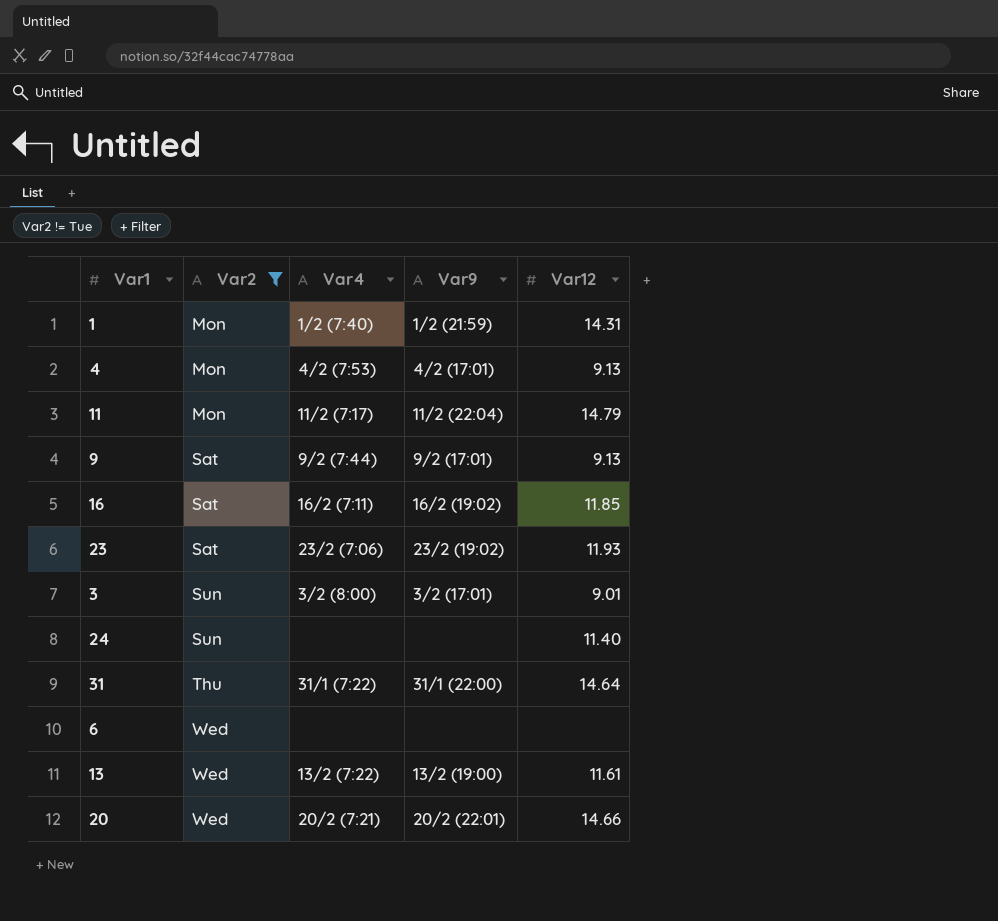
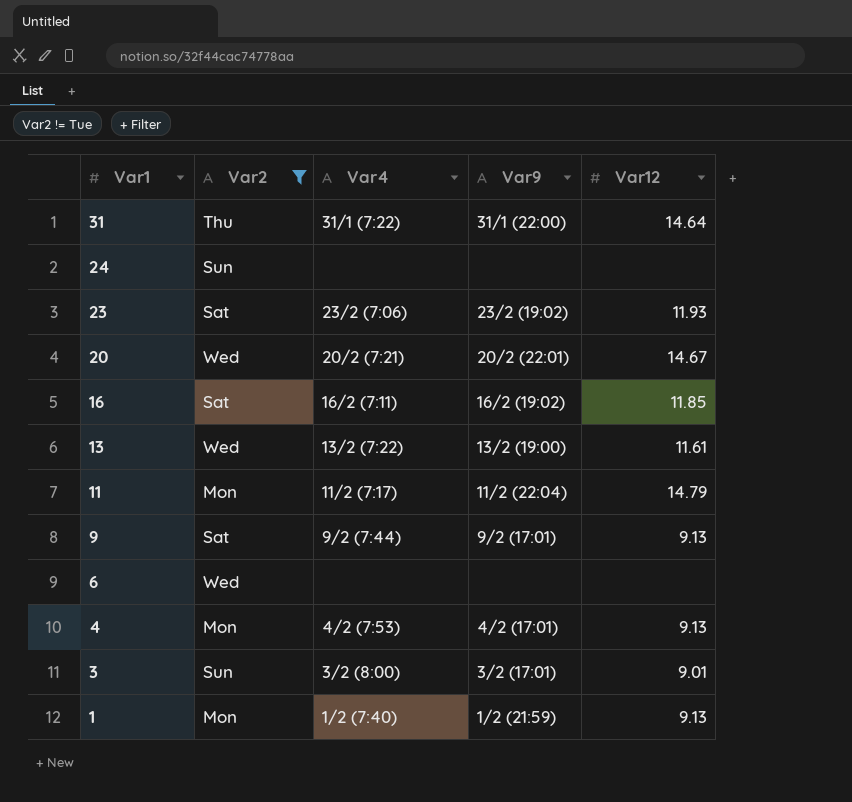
row order: Var2 ascending -> Var1 descending
24 | Var12: 11.40 -> none
20 | Var12: 14.66 -> 14.67
1 | Var12: 14.31 -> 9.13

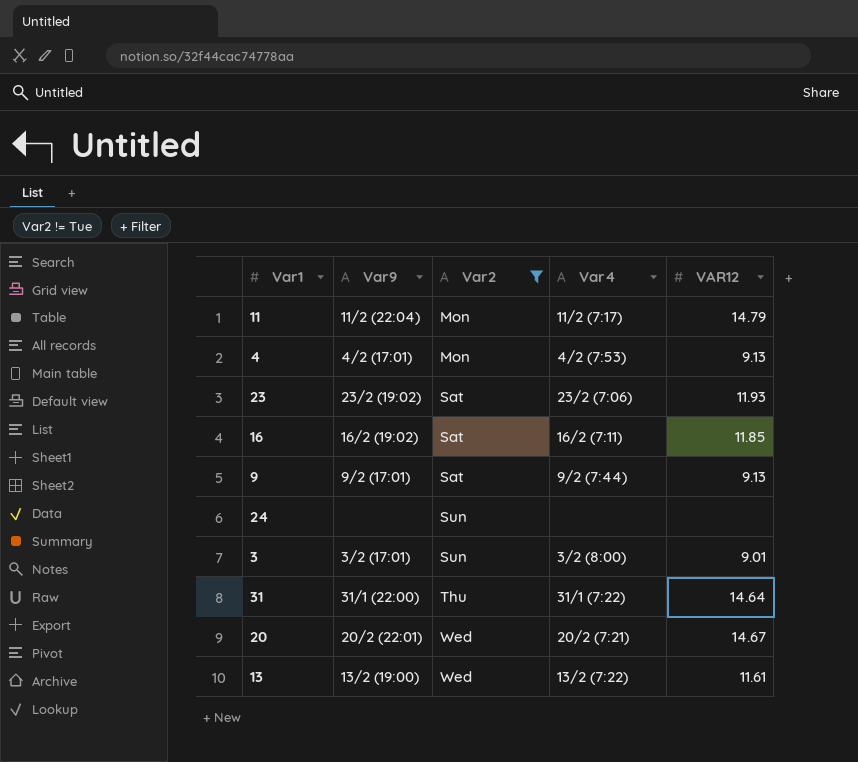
row order: Var1 descending -> Var2 ascending
column Var9 | position: 4 -> 2
column name: Var12 -> VAR12
row 6: Wed | none | none | none -> none
row 1: Mon | 1/2 (7:40) | 1/2 (21:59) | 9.13 -> none

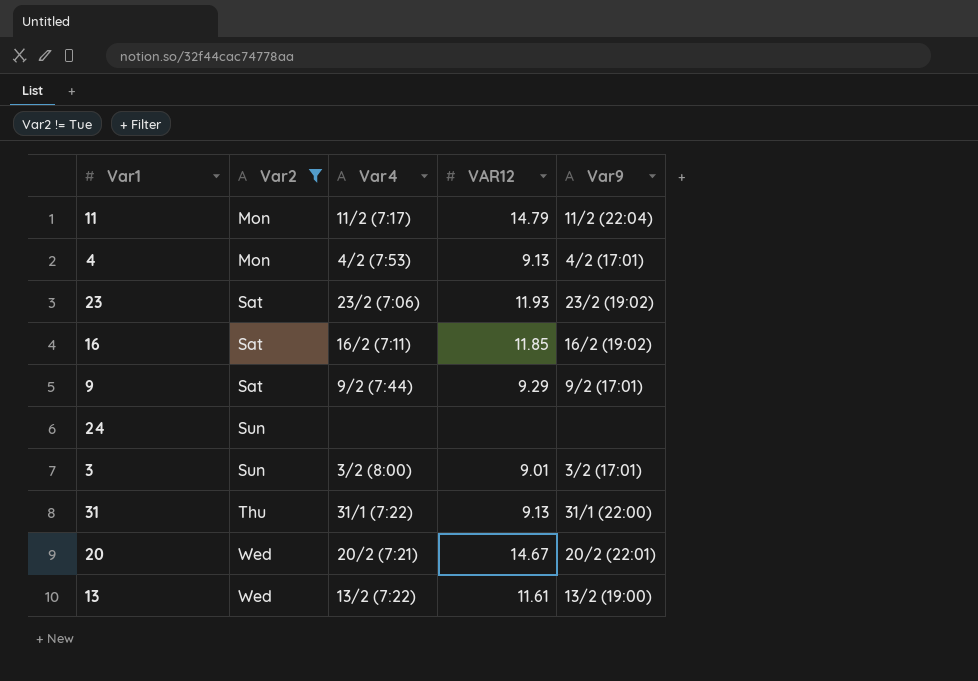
column Var9 | position: 2 -> 5
9 | VAR12: 9.13 -> 9.29
31 | VAR12: 14.64 -> 9.13

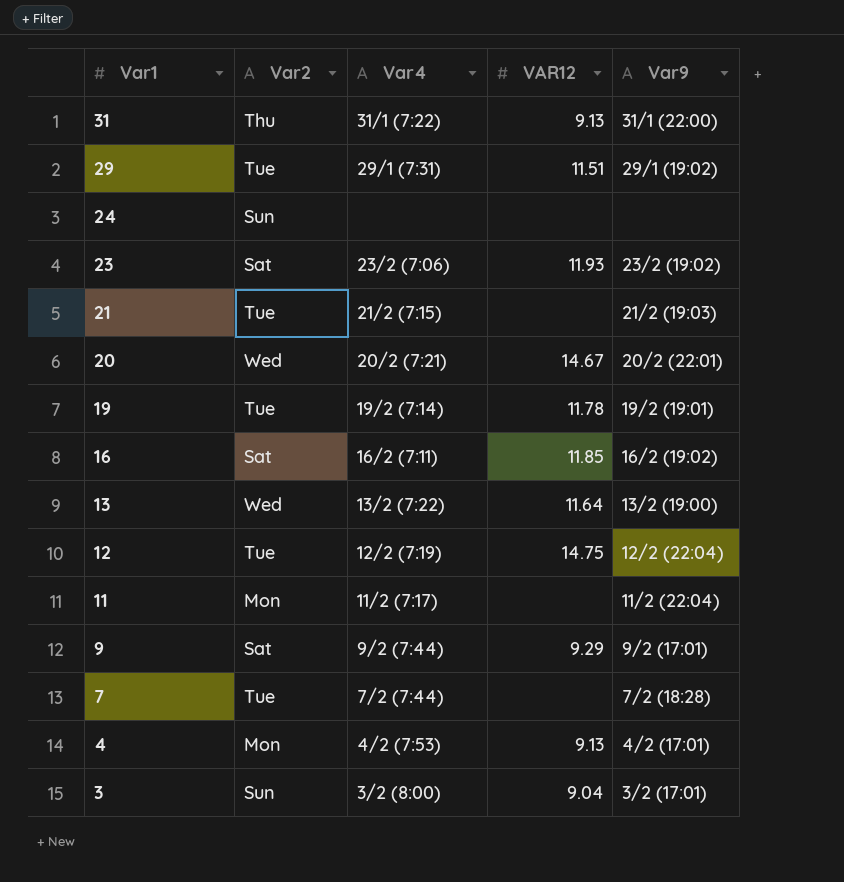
filter: Var2 != Tue -> none
row order: Var2 ascending -> Var1 descending
13 | VAR12: 11.61 -> 11.64
11 | VAR12: 14.79 -> none
3 | VAR12: 9.01 -> 9.04

